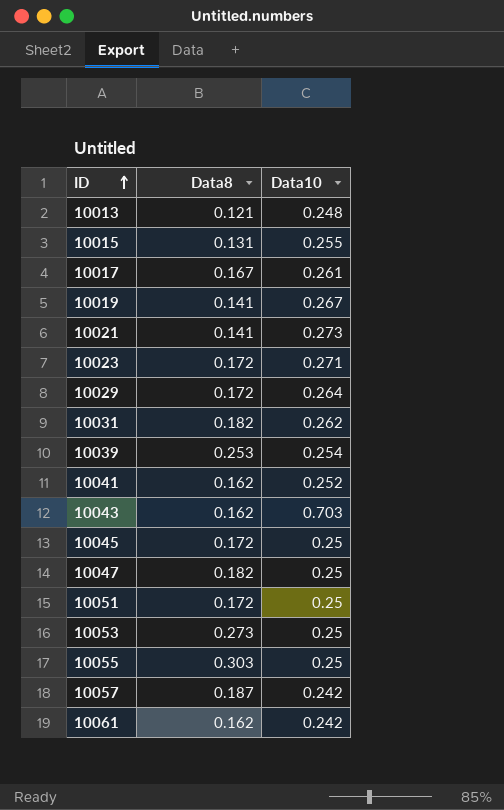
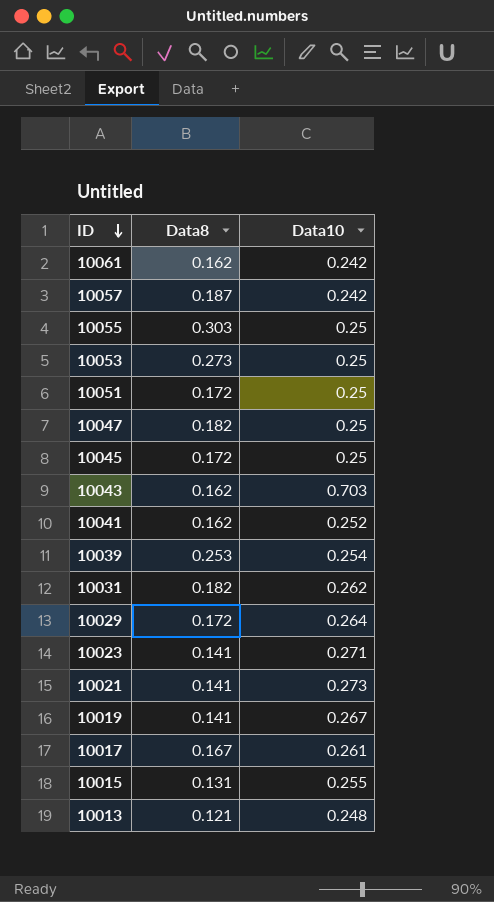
row order: ID ascending -> ID descending
10023 | Data8: 0.172 -> 0.141

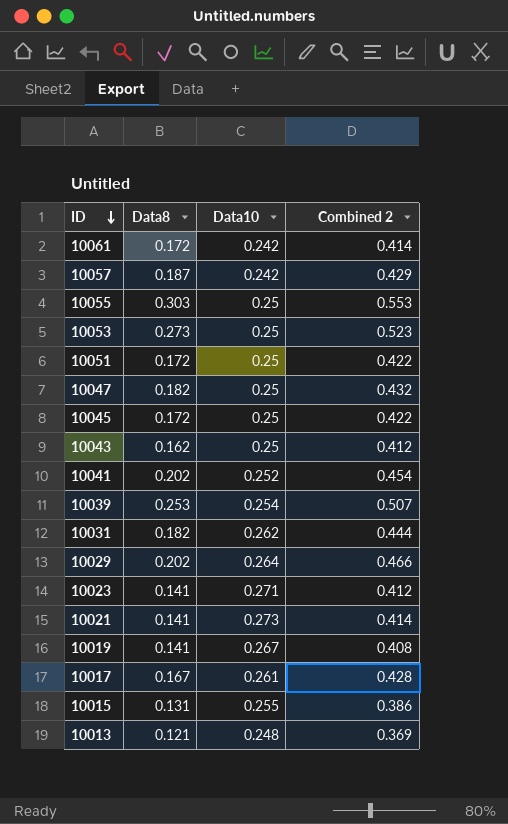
column Combined 2 | formula: none -> [Data8] + [Data10]
10061 | Data8: 0.162 -> 0.172
10043 | Data10: 0.703 -> 0.25
10041 | Data8: 0.162 -> 0.202
10029 | Data8: 0.172 -> 0.202

